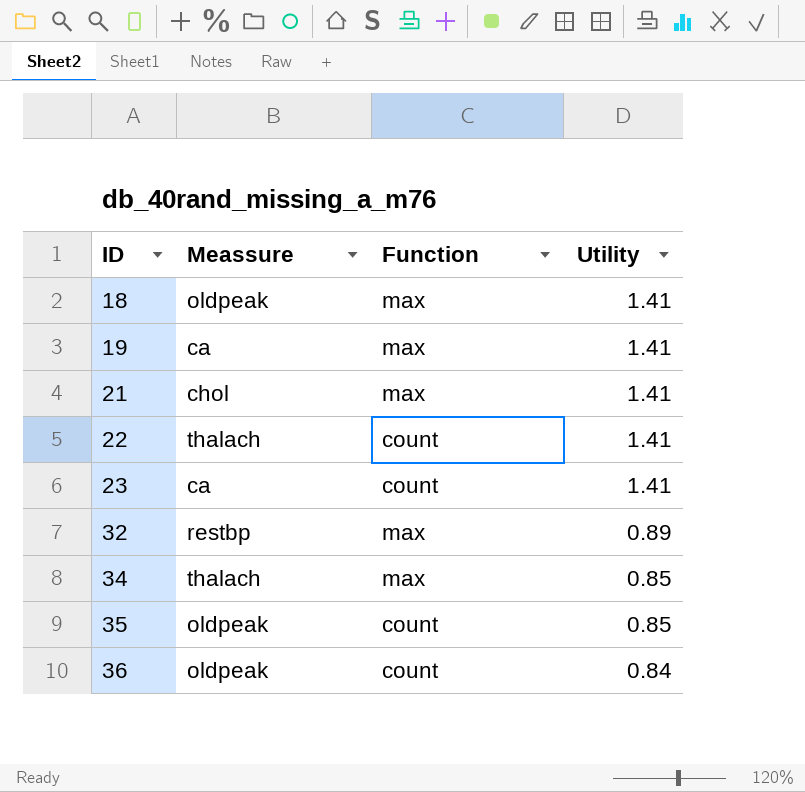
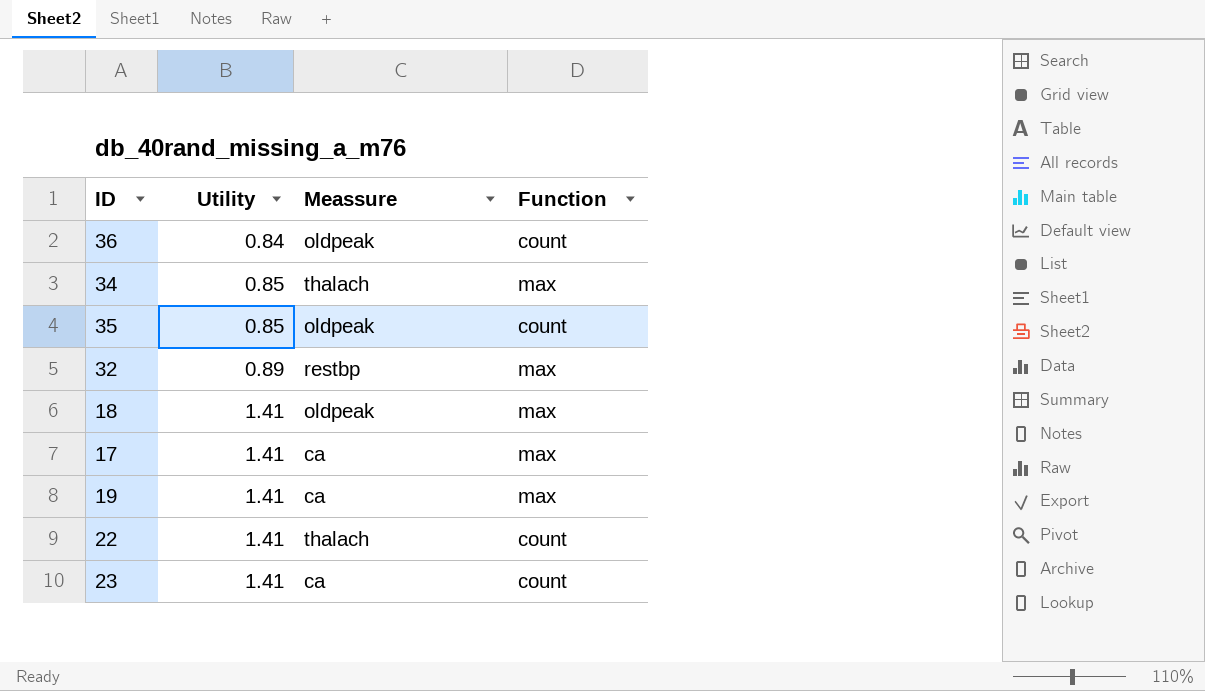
row order: ID ascending -> Utility ascending
column Utility | position: 4 -> 2
row 21: chol | max | 1.41 -> none
row 17: none -> 1.41 | ca | max

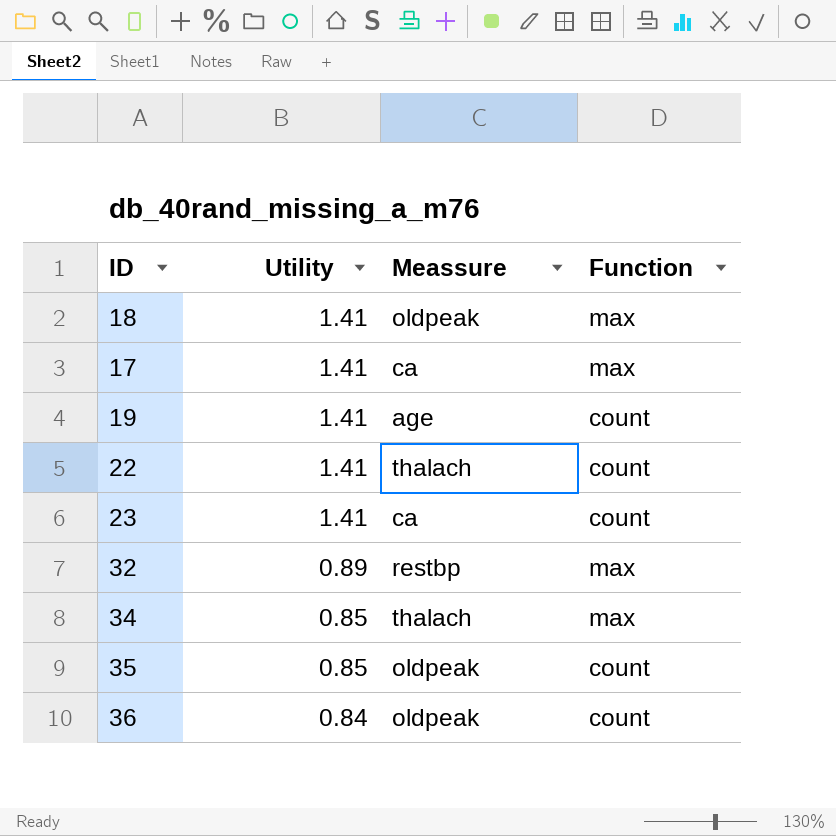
row order: Utility ascending -> Utility descending
19 | Meassure: ca -> age
19 | Function: max -> count

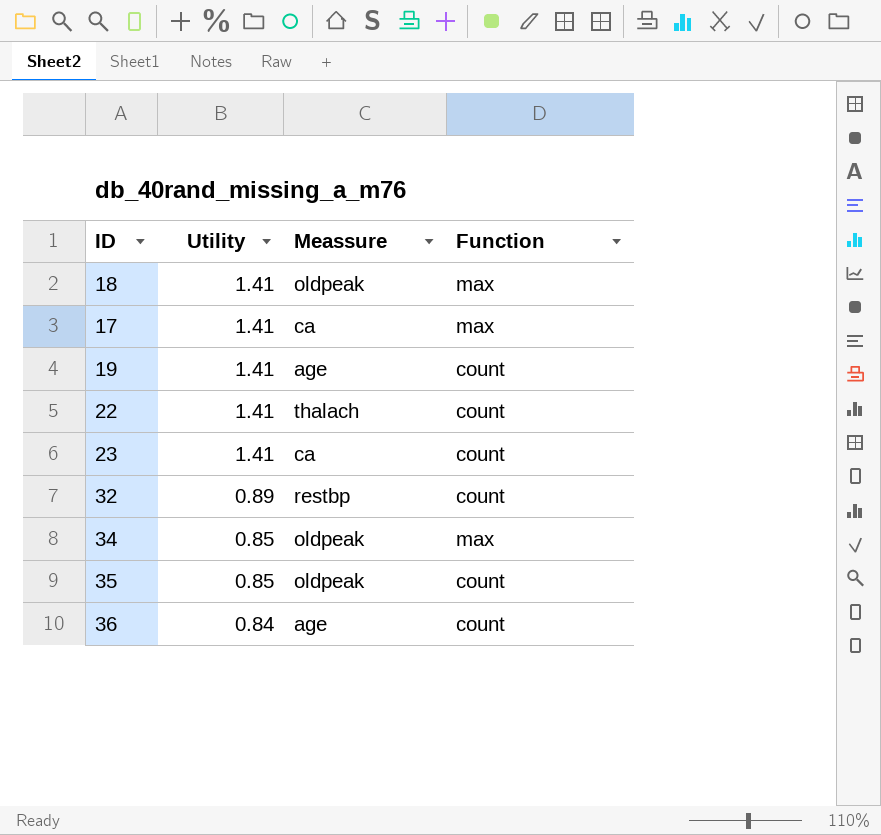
32 | Function: max -> count
34 | Meassure: thalach -> oldpeak
36 | Meassure: oldpeak -> age

